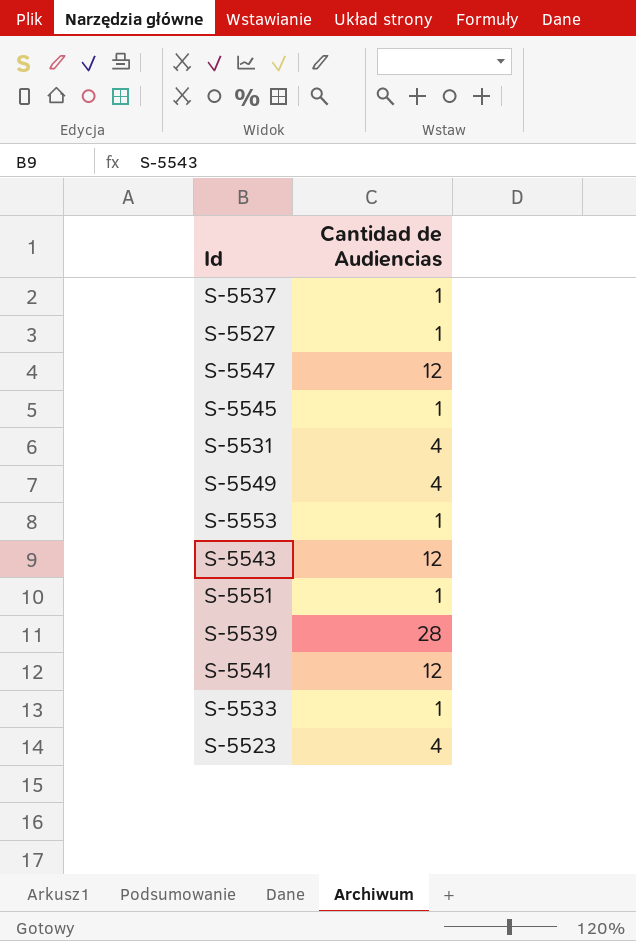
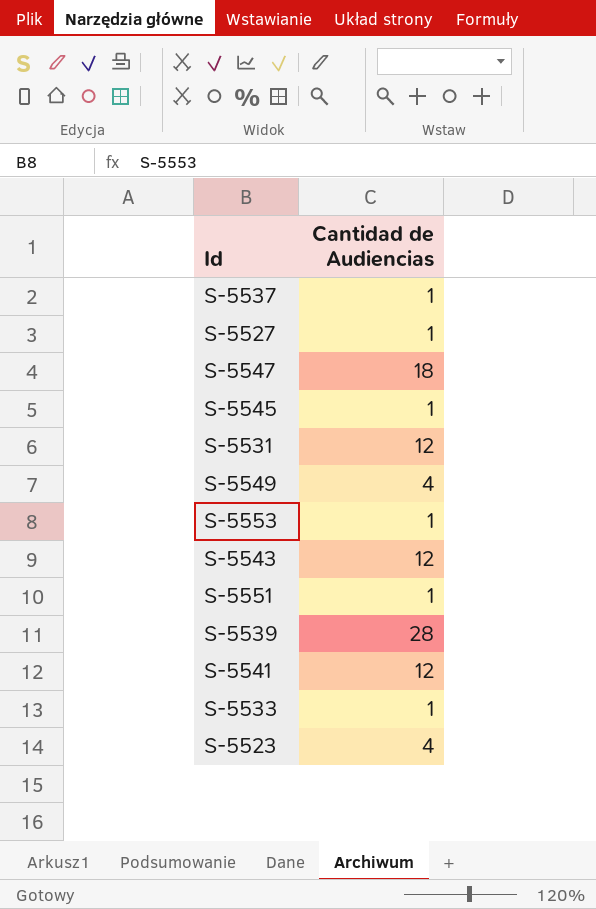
S-5547 | Cantidad de Audiencias: 12 -> 18
S-5531 | Cantidad de Audiencias: 4 -> 12

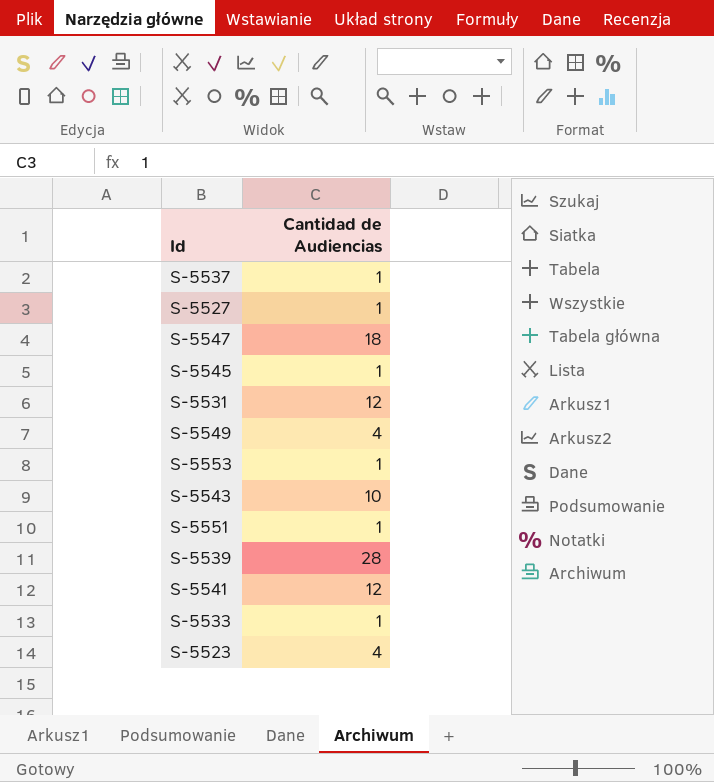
S-5543 | Cantidad de Audiencias: 12 -> 10

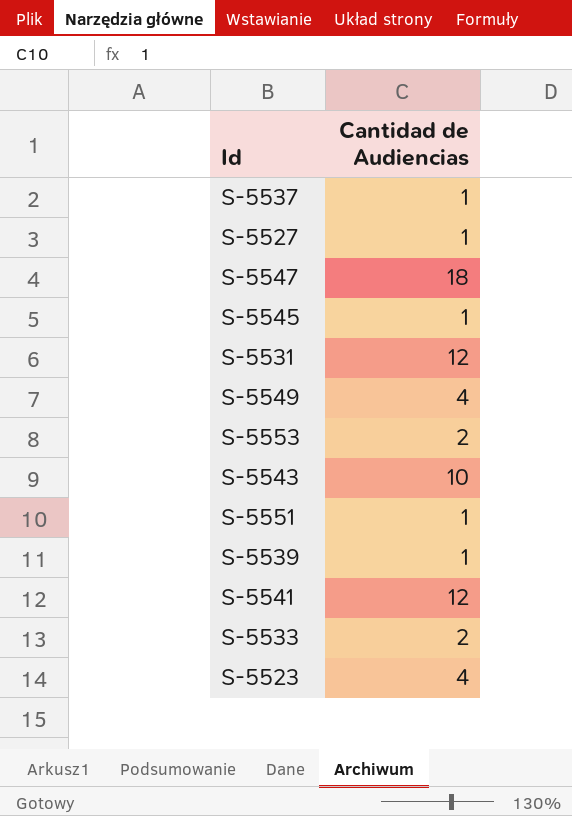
S-5553 | Cantidad de Audiencias: 1 -> 2
S-5539 | Cantidad de Audiencias: 28 -> 1
S-5533 | Cantidad de Audiencias: 1 -> 2

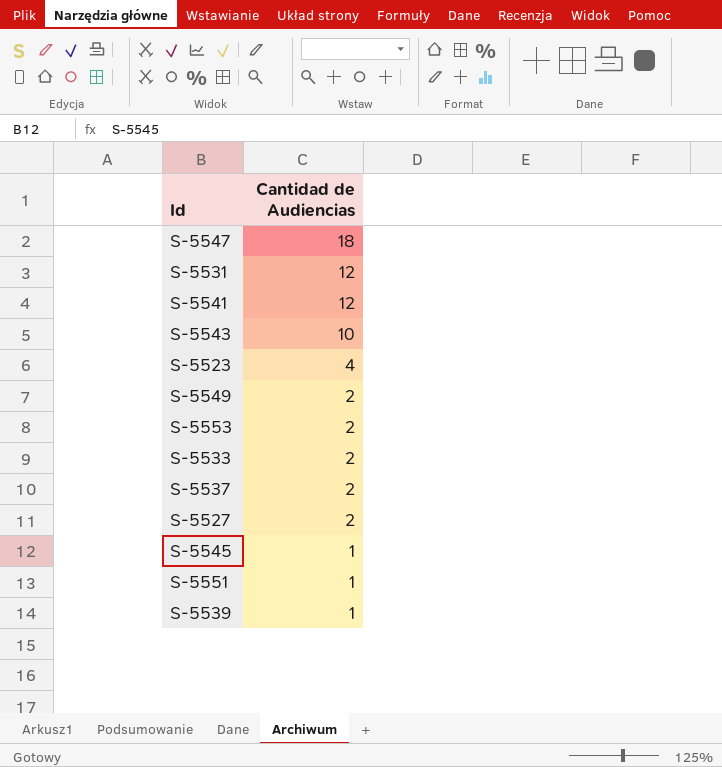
row order: none -> Cantidad de Audiencias descending
S-5549 | Cantidad de Audiencias: 4 -> 2
S-5537 | Cantidad de Audiencias: 1 -> 2
S-5527 | Cantidad de Audiencias: 1 -> 2

